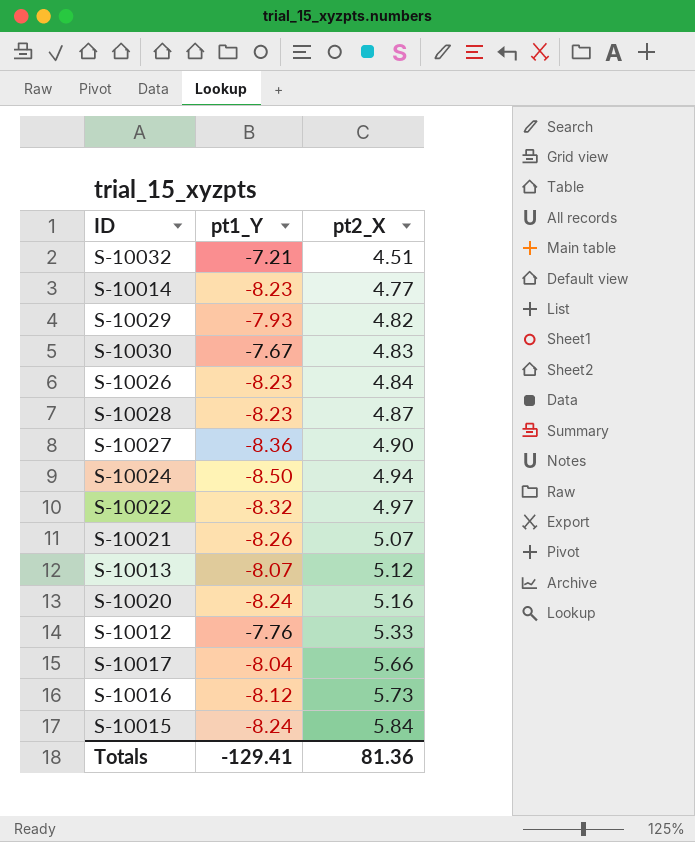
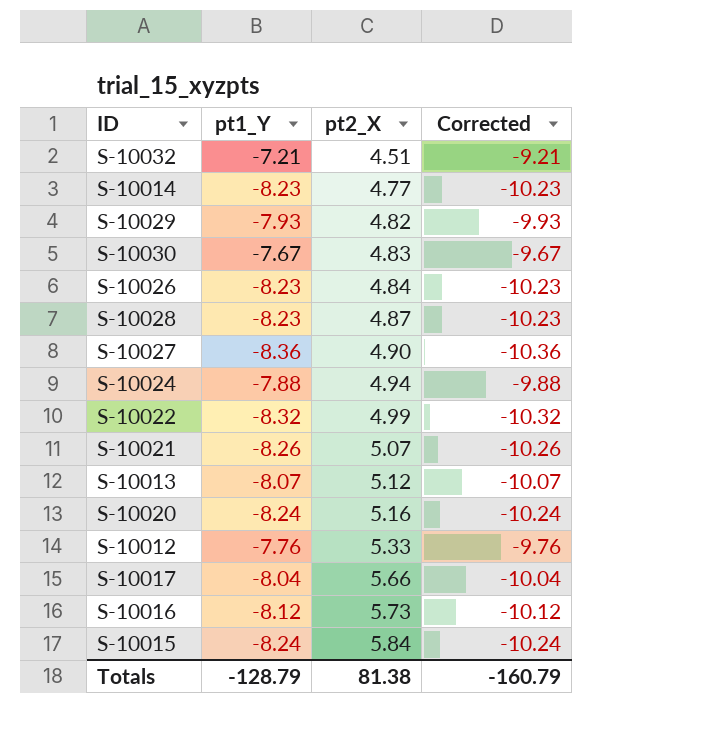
column Corrected | formula: none -> [pt1_Y] - 2
S-10024 | pt1_Y: -8.50 -> -7.88
S-10022 | pt2_X: 4.97 -> 4.99
Totals | pt1_Y: -129.41 -> -128.79
Totals | pt2_X: 81.36 -> 81.38

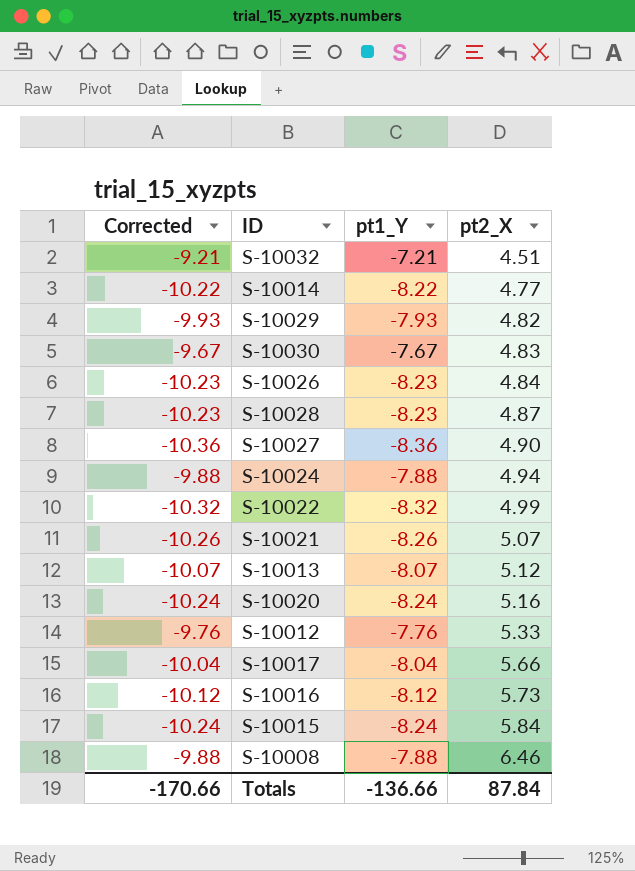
column Corrected | position: 4 -> 1
S-10014 | Corrected: -10.23 -> -10.22
S-10014 | pt1_Y: -8.23 -> -8.22
row S-10008: none -> -9.88 | -7.88 | 6.46
Totals | Corrected: -160.79 -> -170.66
Totals | pt1_Y: -128.79 -> -136.66
Totals | pt2_X: 81.38 -> 87.84

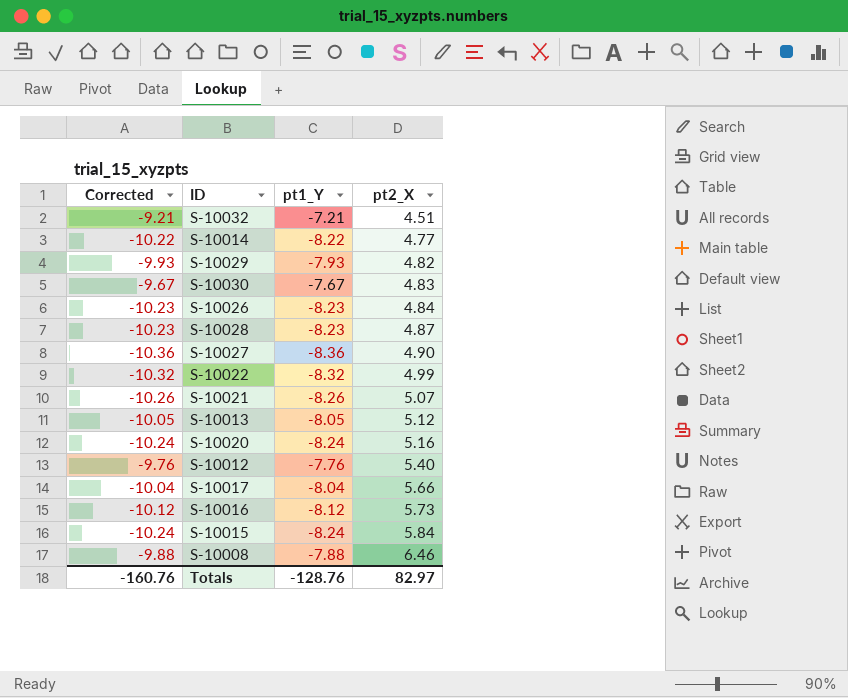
row S-10024: -9.88 | -7.88 | 4.94 -> none
S-10013 | Corrected: -10.07 -> -10.05
S-10013 | pt1_Y: -8.07 -> -8.05
S-10012 | pt2_X: 5.33 -> 5.40
Totals | Corrected: -170.66 -> -160.76
Totals | pt1_Y: -136.66 -> -128.76
Totals | pt2_X: 87.84 -> 82.97

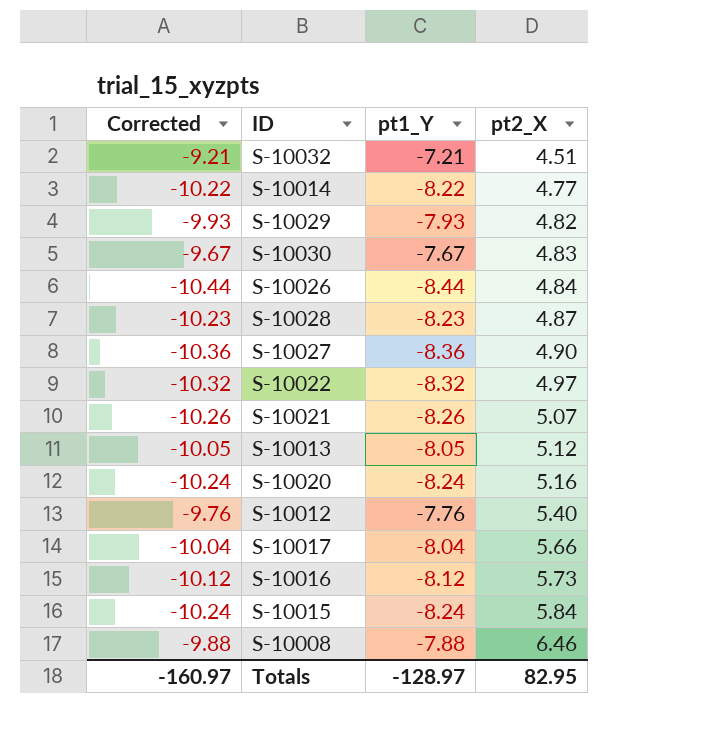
S-10026 | Corrected: -10.23 -> -10.44
S-10026 | pt1_Y: -8.23 -> -8.44
S-10022 | pt2_X: 4.99 -> 4.97
Totals | Corrected: -160.76 -> -160.97
Totals | pt1_Y: -128.76 -> -128.97
Totals | pt2_X: 82.97 -> 82.95

